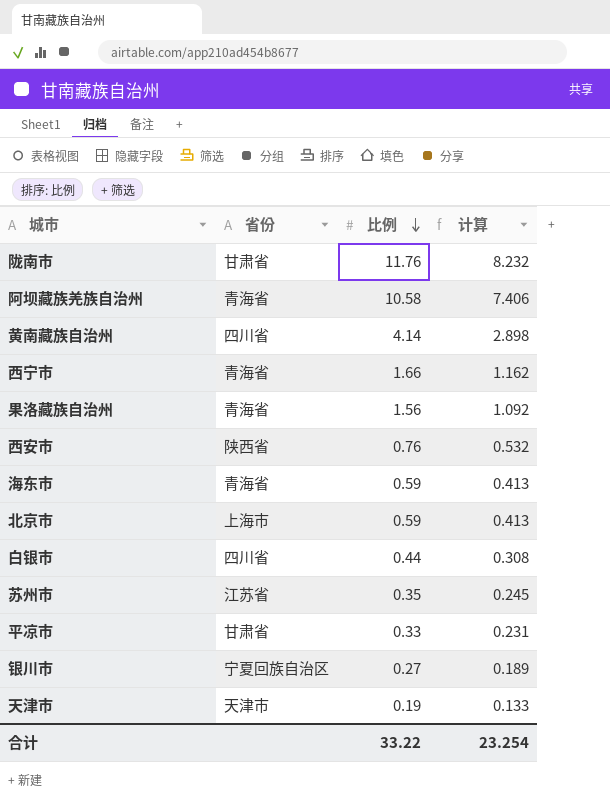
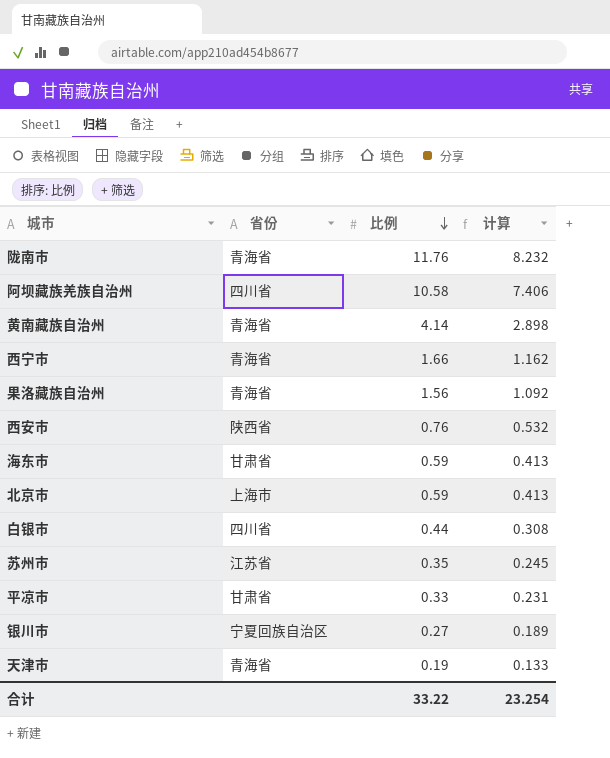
陇南市 | 省份: 甘肃省 -> 青海省
阿坝藏族羌族自治州 | 省份: 青海省 -> 四川省
黄南藏族自治州 | 省份: 四川省 -> 青海省
海东市 | 省份: 青海省 -> 甘肃省
天津市 | 省份: 天津市 -> 青海省

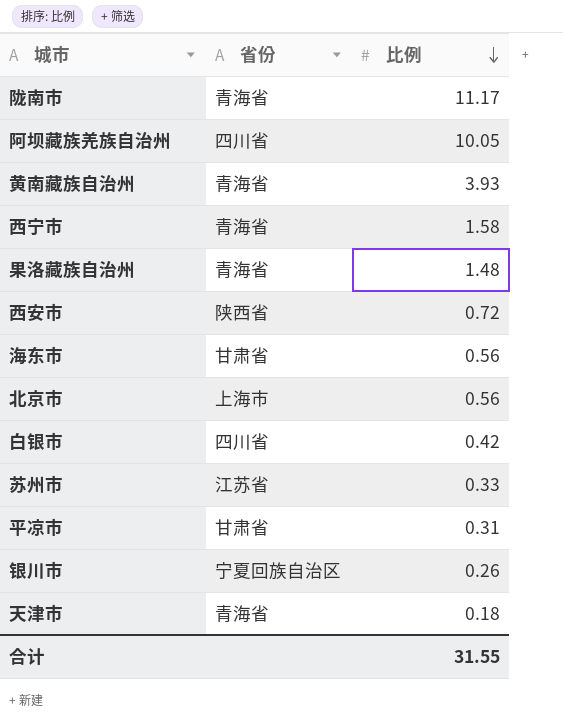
column 计算 | formula: [比例] * 0.7 -> none
陇南市 | 比例: 11.76 -> 11.17
阿坝藏族羌族自治州 | 比例: 10.58 -> 10.05
黄南藏族自治州 | 比例: 4.14 -> 3.93
西宁市 | 比例: 1.66 -> 1.58
果洛藏族自治州 | 比例: 1.56 -> 1.48
西安市 | 比例: 0.76 -> 0.72
海东市 | 比例: 0.59 -> 0.56
北京市 | 比例: 0.59 -> 0.56
白银市 | 比例: 0.44 -> 0.42
苏州市 | 比例: 0.35 -> 0.33
平凉市 | 比例: 0.33 -> 0.31
银川市 | 比例: 0.27 -> 0.26
天津市 | 比例: 0.19 -> 0.18
合计 | 比例: 33.22 -> 31.55

